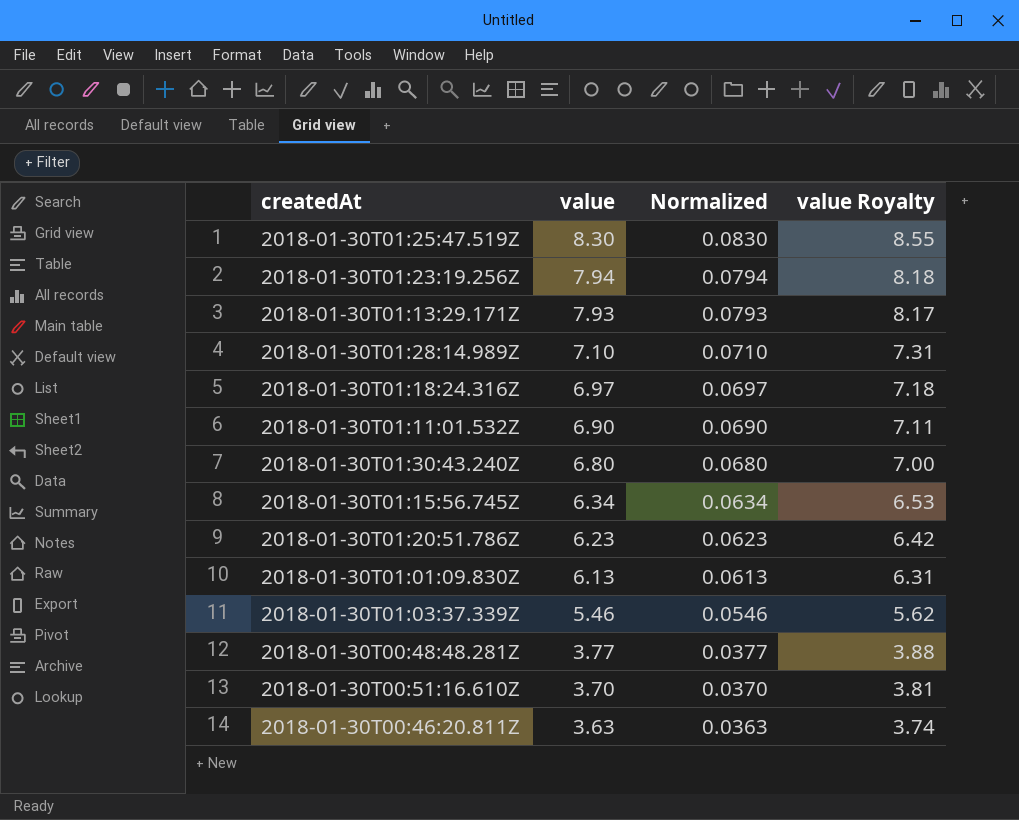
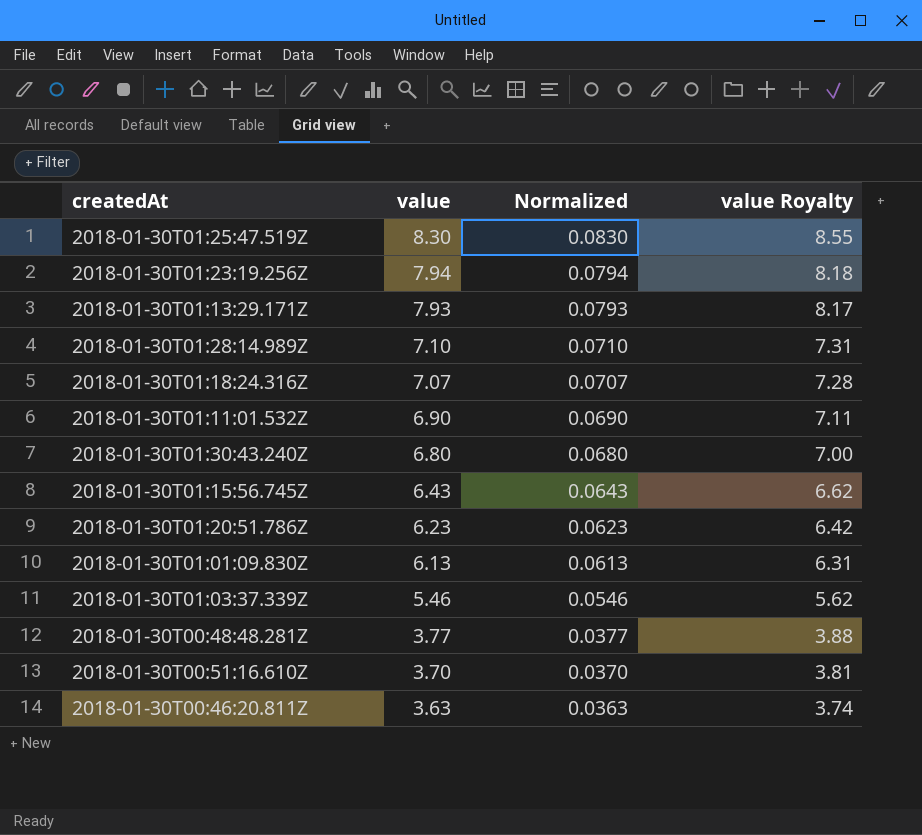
2018-01-30T01:18:24.316Z | value: 6.97 -> 7.07
2018-01-30T01:18:24.316Z | Normalized: 0.0697 -> 0.0707
2018-01-30T01:18:24.316Z | value Royalty: 7.18 -> 7.28
2018-01-30T01:15:56.745Z | value: 6.34 -> 6.43
2018-01-30T01:15:56.745Z | Normalized: 0.0634 -> 0.0643
2018-01-30T01:15:56.745Z | value Royalty: 6.53 -> 6.62

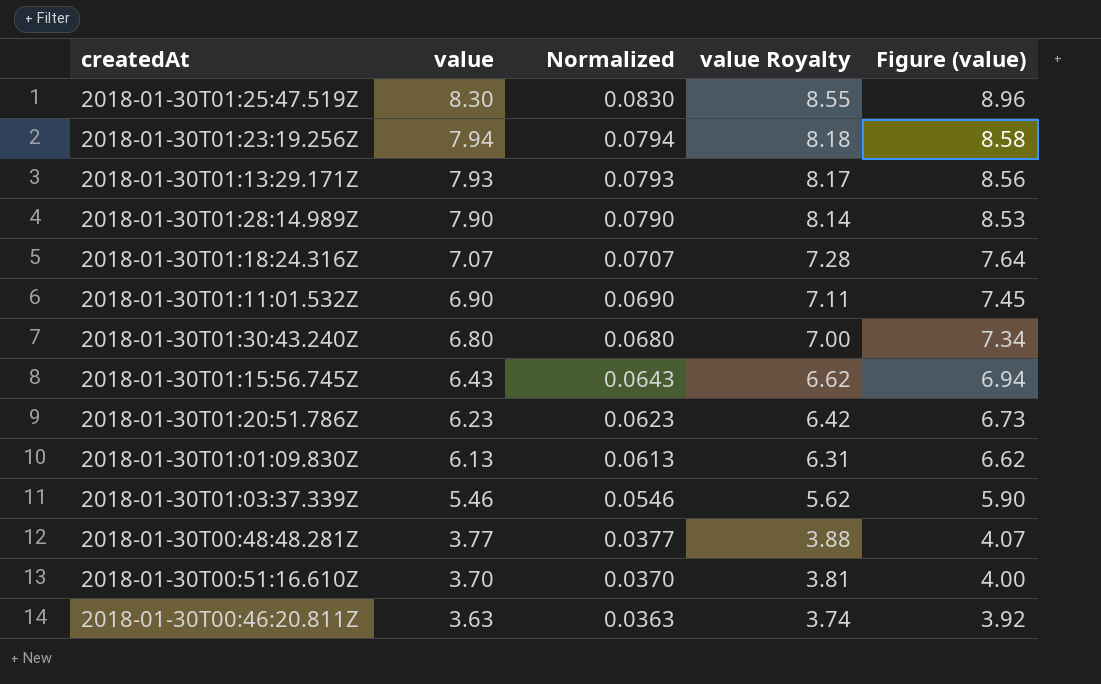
column Figure (value) | formula: none -> [value] * 1.08
2018-01-30T01:28:14.989Z | value: 7.10 -> 7.90
2018-01-30T01:28:14.989Z | Normalized: 0.0710 -> 0.0790
2018-01-30T01:28:14.989Z | value Royalty: 7.31 -> 8.14

